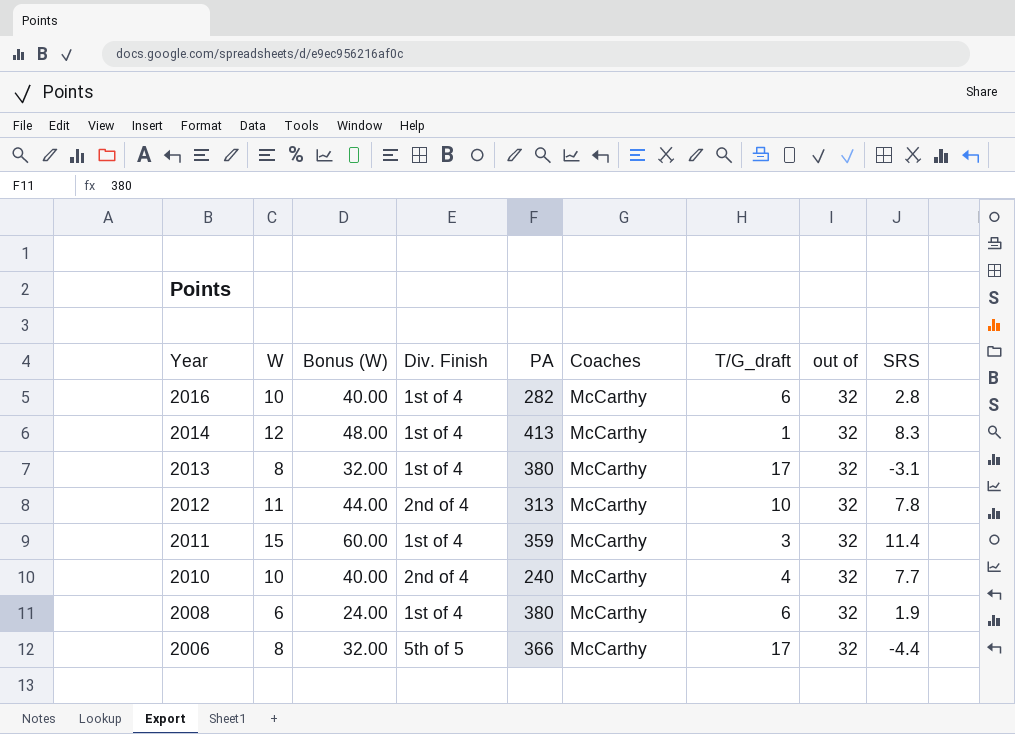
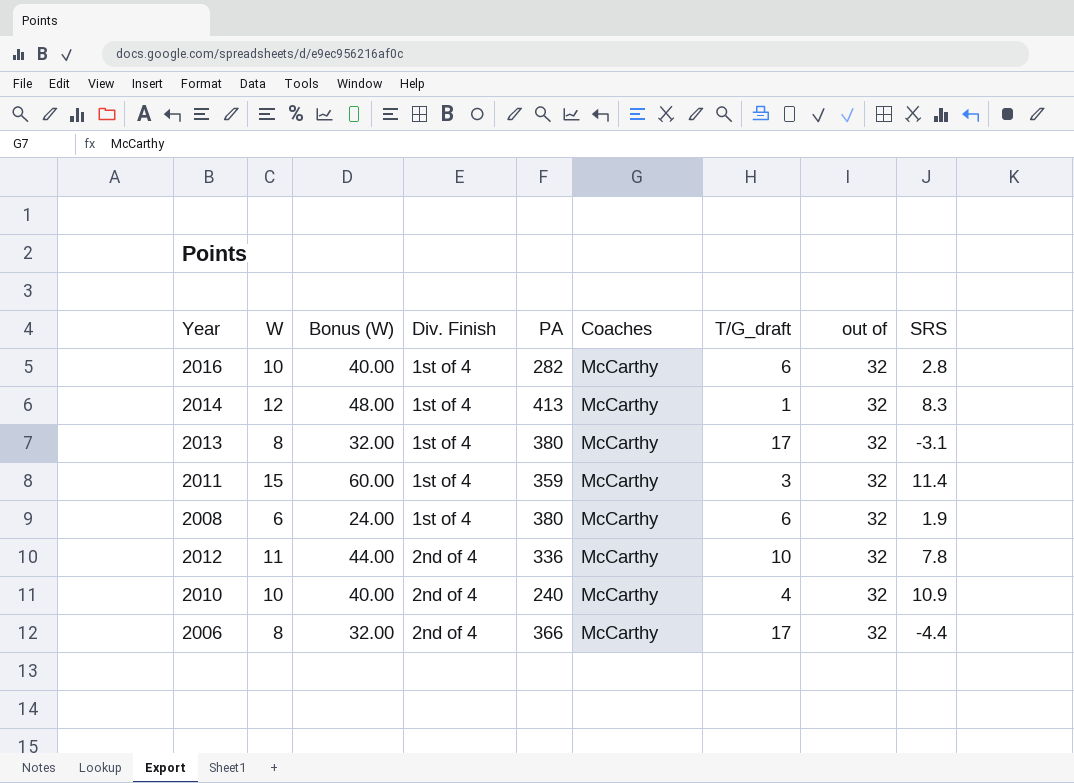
row order: Year descending -> Div. Finish ascending
2012 | PA: 313 -> 336
2010 | SRS: 7.7 -> 10.9
2006 | Div. Finish: 5th of 5 -> 2nd of 4

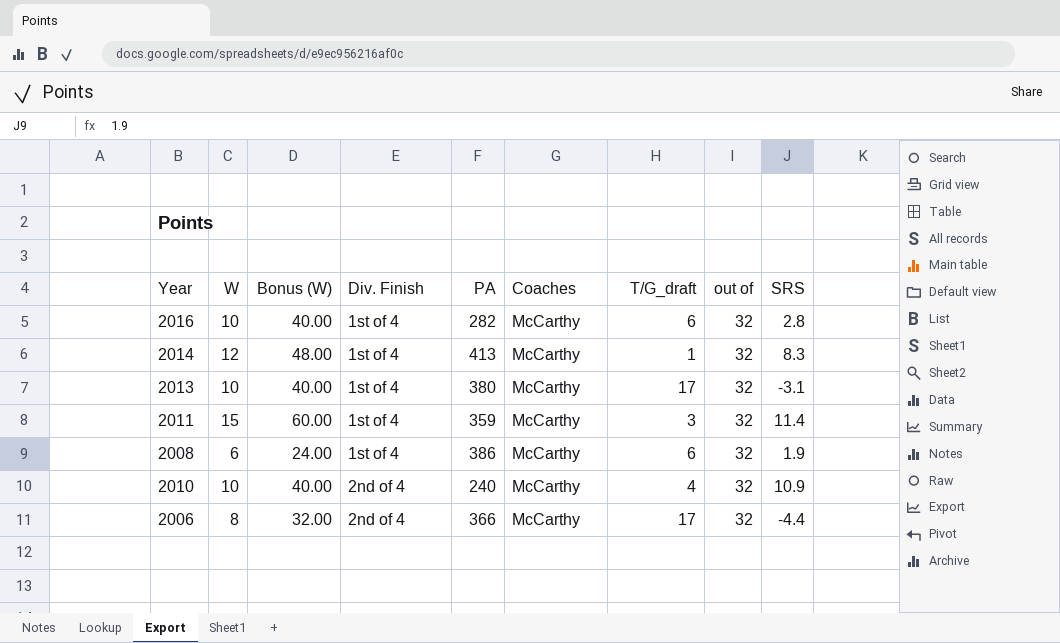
row 2012: 11 | 44.00 | 2nd of 4 | 336 | McCarthy | 10 | 32 | 7.8 -> none
2013 | W: 8 -> 10
2013 | Bonus (W): 32.00 -> 40.00
2008 | PA: 380 -> 386

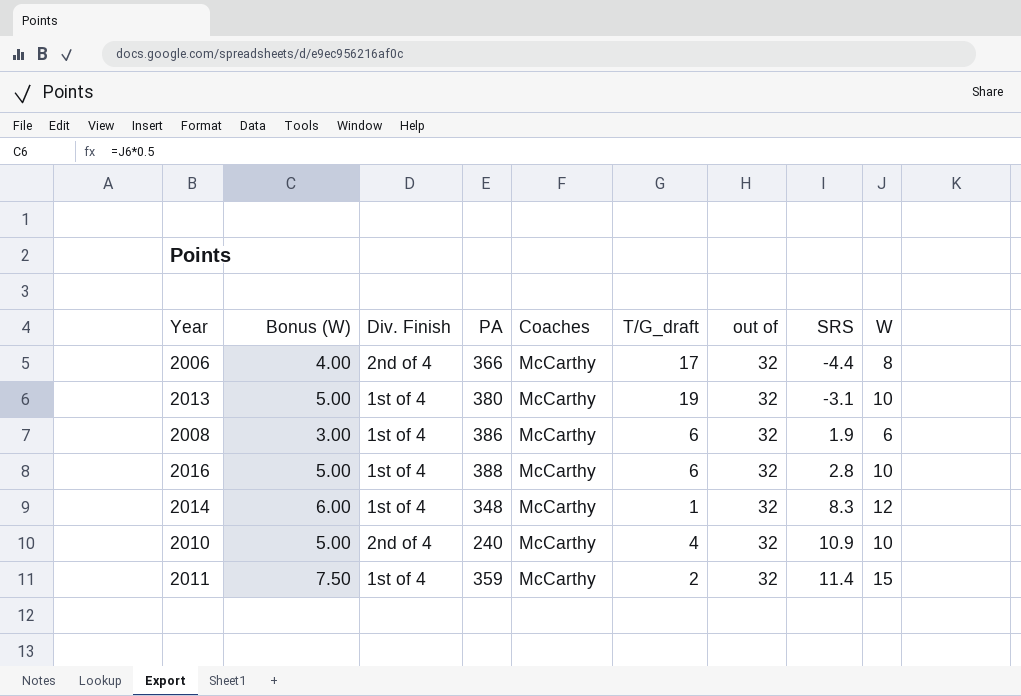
row order: Div. Finish ascending -> SRS ascending
column Bonus (W) | formula: [W] * 4 -> [W] * 0.5
column W | position: 2 -> 9
2013 | T/G_draft: 17 -> 19
2016 | PA: 282 -> 388
2014 | PA: 413 -> 348
2011 | T/G_draft: 3 -> 2

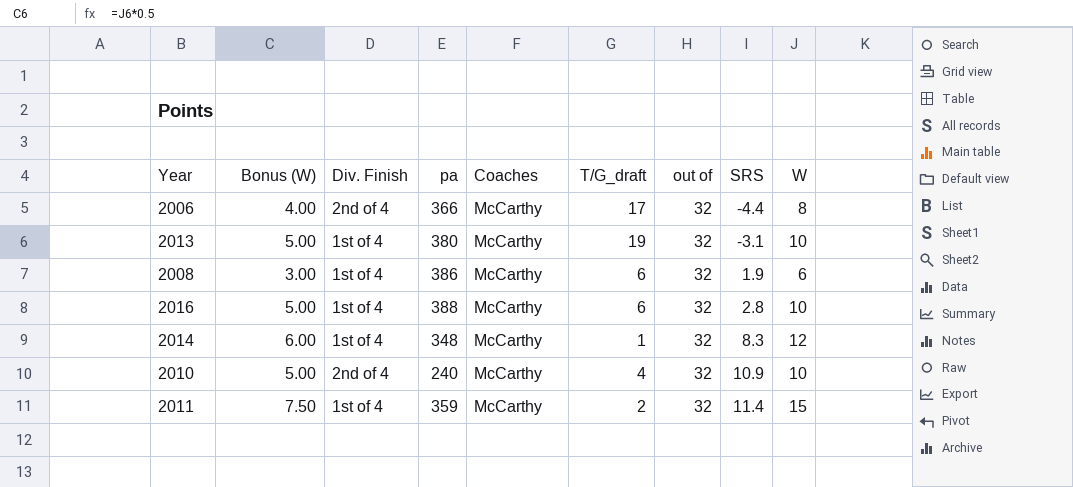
column name: PA -> pa

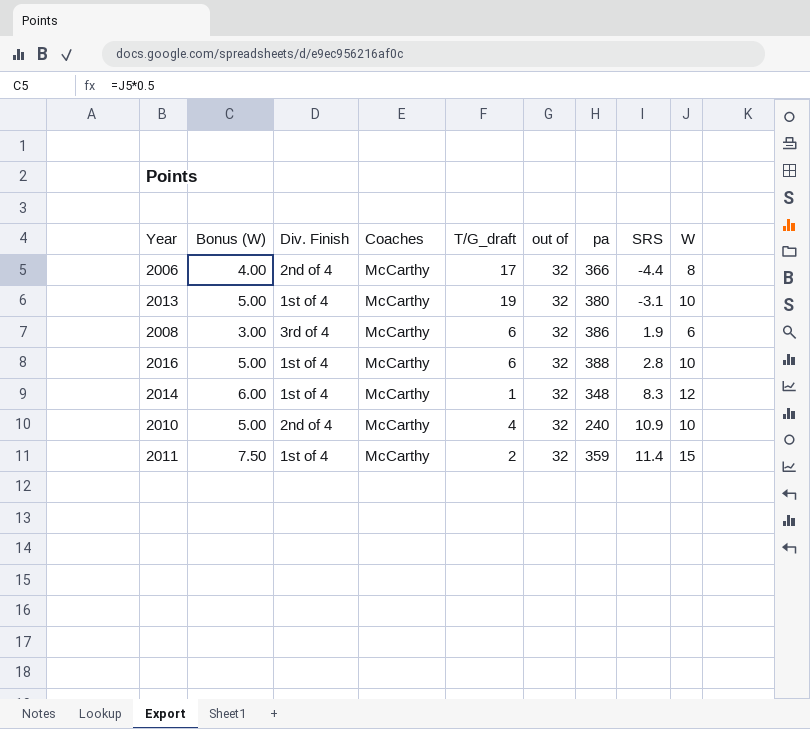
column pa | position: 4 -> 7
2008 | Div. Finish: 1st of 4 -> 3rd of 4

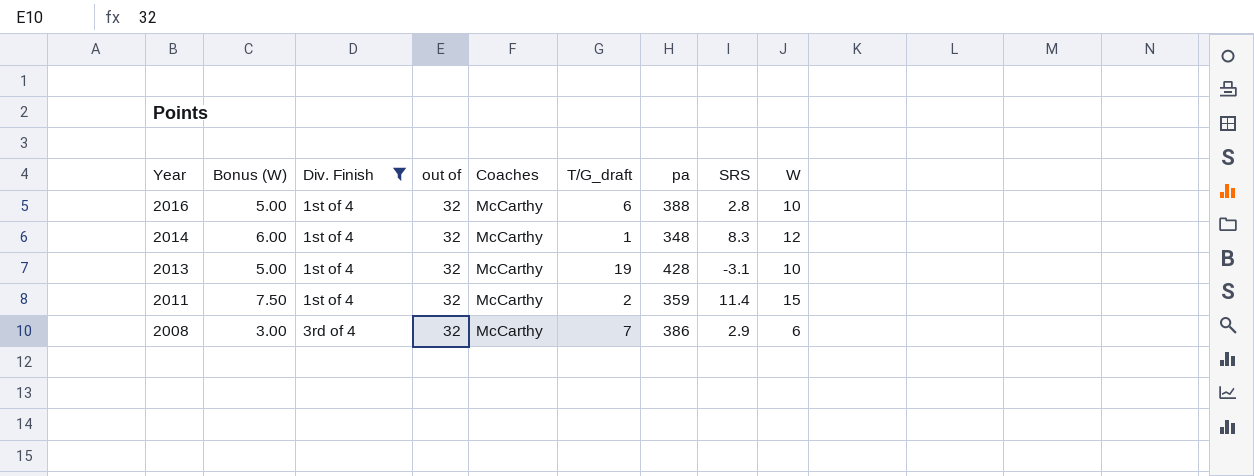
filter: none -> Div. Finish != 2nd of 4
row order: SRS ascending -> Year descending
column out of | position: 6 -> 4
2013 | pa: 380 -> 428
2008 | T/G_draft: 6 -> 7
2008 | SRS: 1.9 -> 2.9

